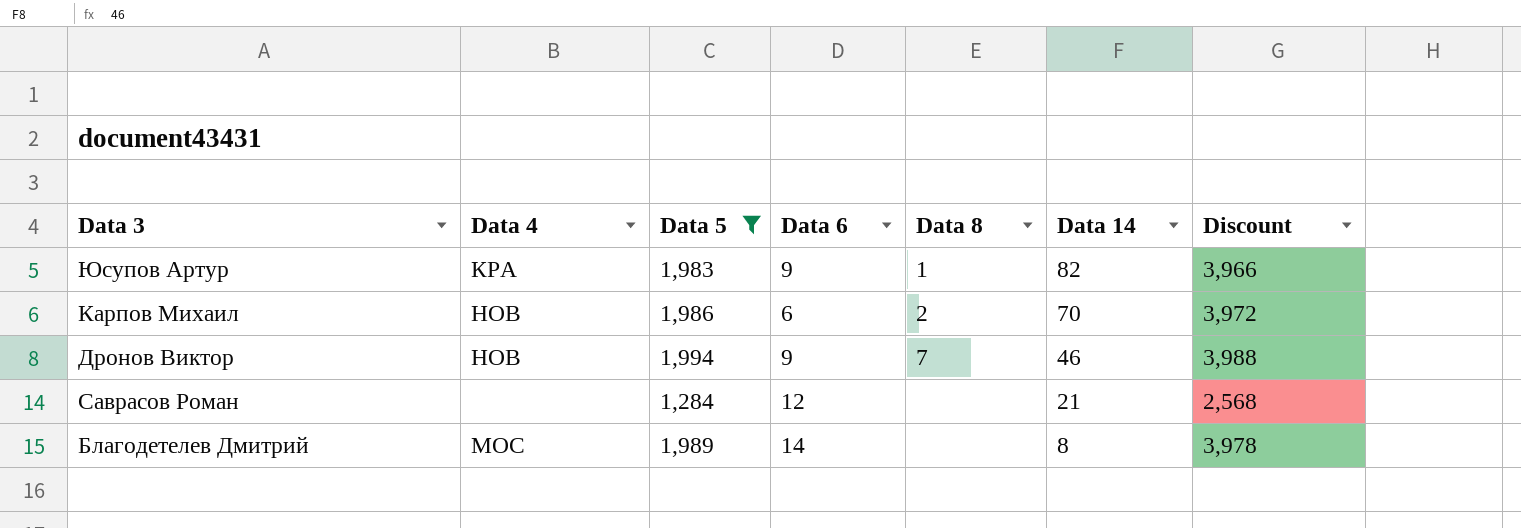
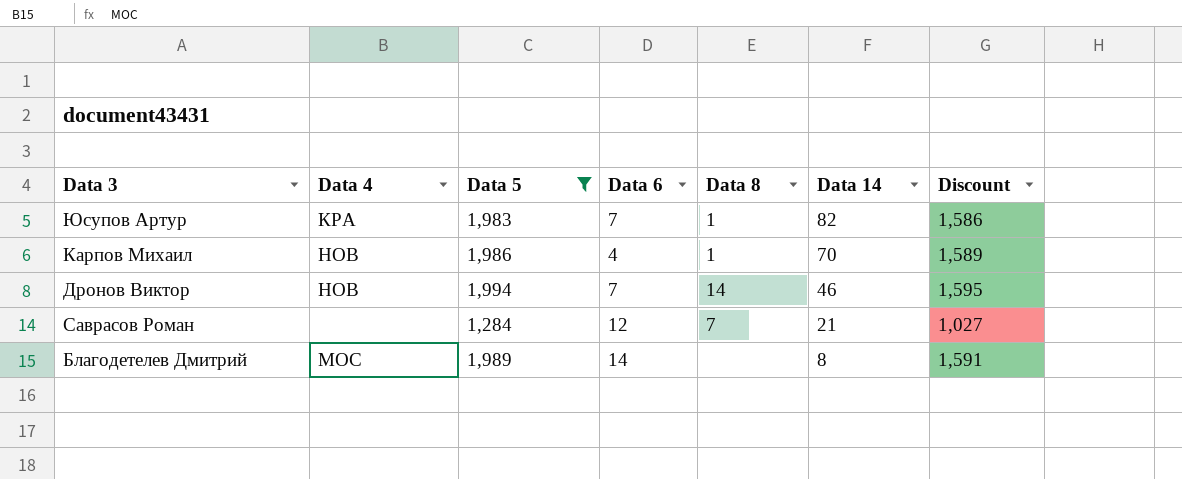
column Discount | formula: [Data 5] * 2 -> [Data 5] * 0.8
Юсупов Артур | Data 6: 9 -> 7
Карпов Михаил | Data 6: 6 -> 4
Карпов Михаил | Data 8: 2 -> 1
Дронов Виктор | Data 6: 9 -> 7
Дронов Виктор | Data 8: 7 -> 14
Саврасов Роман | Data 8: none -> 7

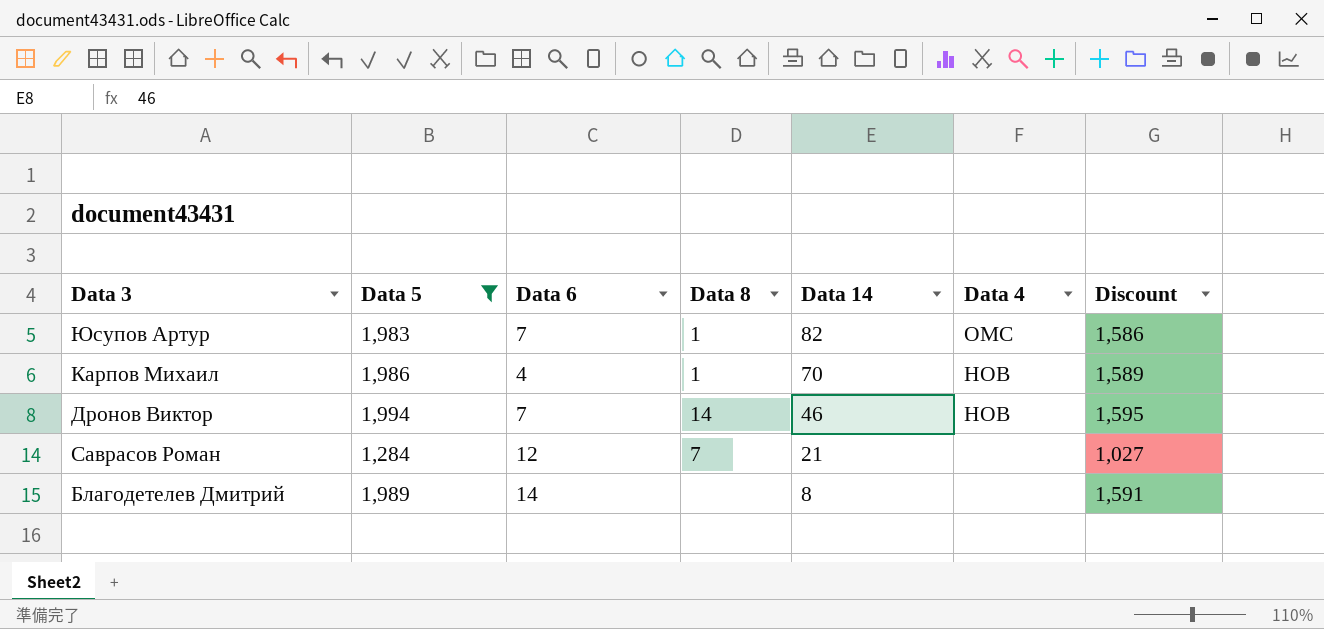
column Data 4 | position: 2 -> 6
Юсупов Артур | Data 4: КРА -> ОМС
Благодетелев Дмитрий | Data 4: МОС -> none

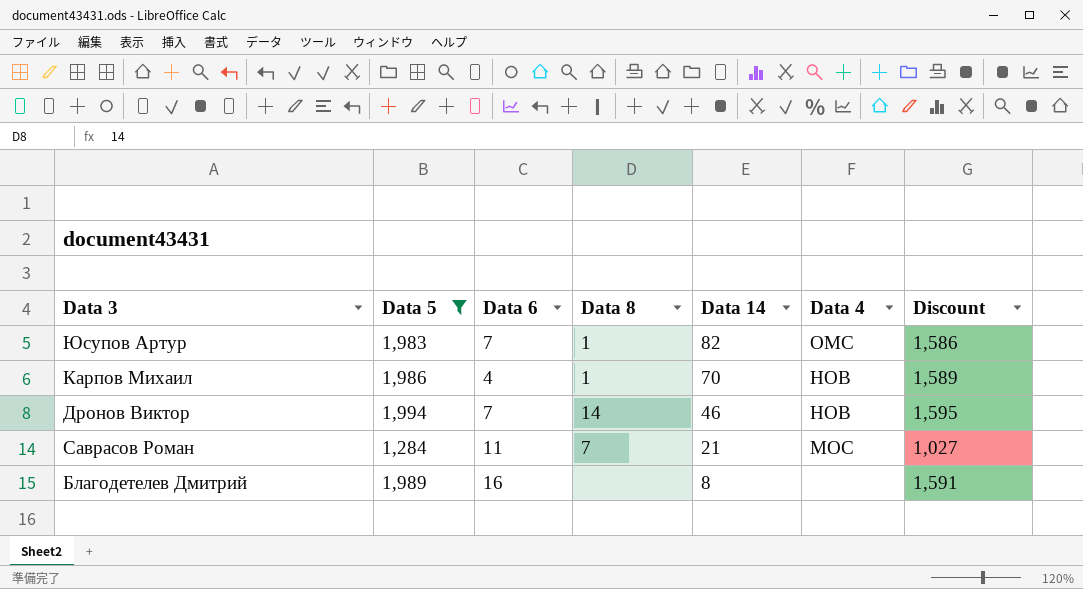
Саврасов Роман | Data 6: 12 -> 11
Саврасов Роман | Data 4: none -> МОС
Благодетелев Дмитрий | Data 6: 14 -> 16

